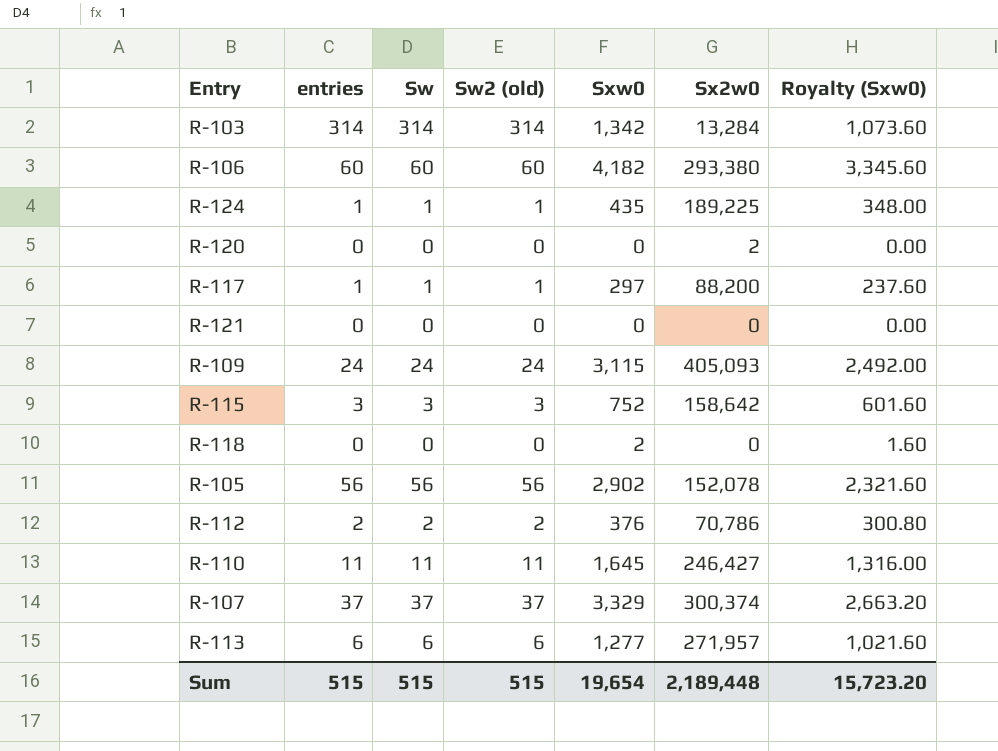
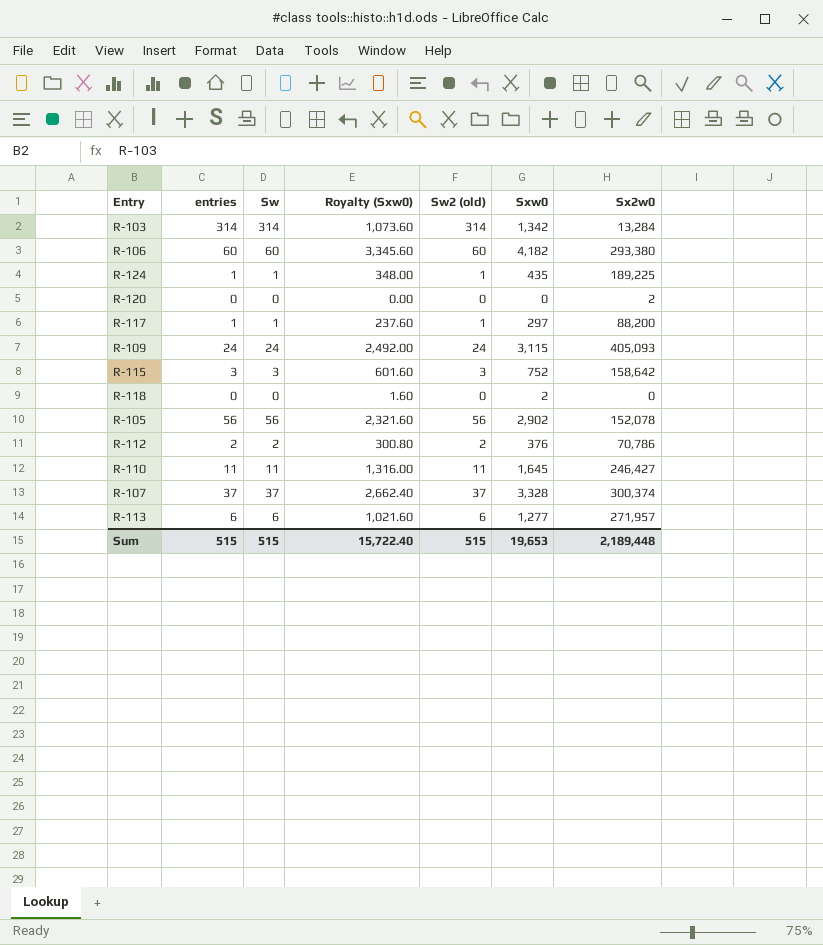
column Royalty (Sxw0) | position: 7 -> 4
row R-121: 0 | 0 | 0 | 0 | 0 | 0.00 -> none
R-107 | Royalty (Sxw0): 2,663.20 -> 2,662.40
R-107 | Sxw0: 3,329 -> 3,328
Sum | Royalty (Sxw0): 15,723.20 -> 15,722.40
Sum | Sxw0: 19,654 -> 19,653

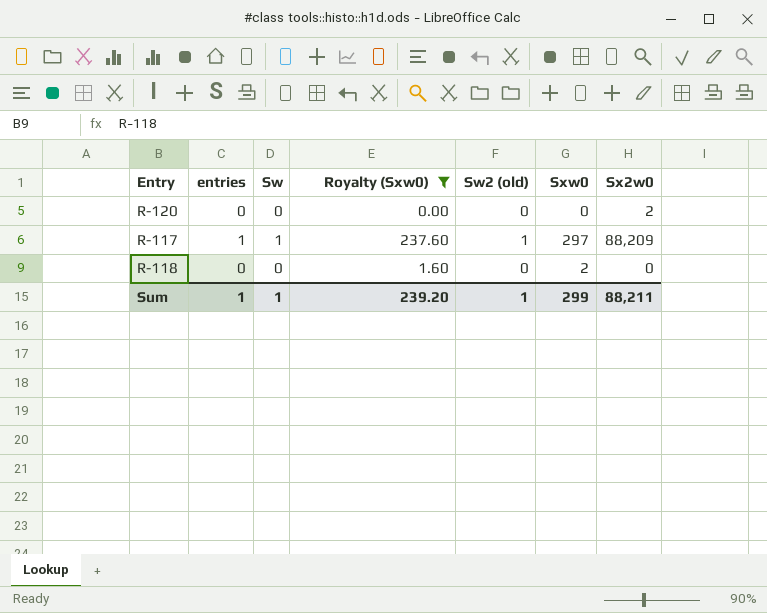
filter: none -> Royalty (Sxw0) <= 237.60
R-117 | Sx2w0: 88,200 -> 88,209
Sum | entries: 515 -> 1
Sum | Sw: 515 -> 1
Sum | Royalty (Sxw0): 15,722.40 -> 239.20
Sum | Sw2 (old): 515 -> 1
Sum | Sxw0: 19,653 -> 299
Sum | Sx2w0: 2,189,448 -> 88,211

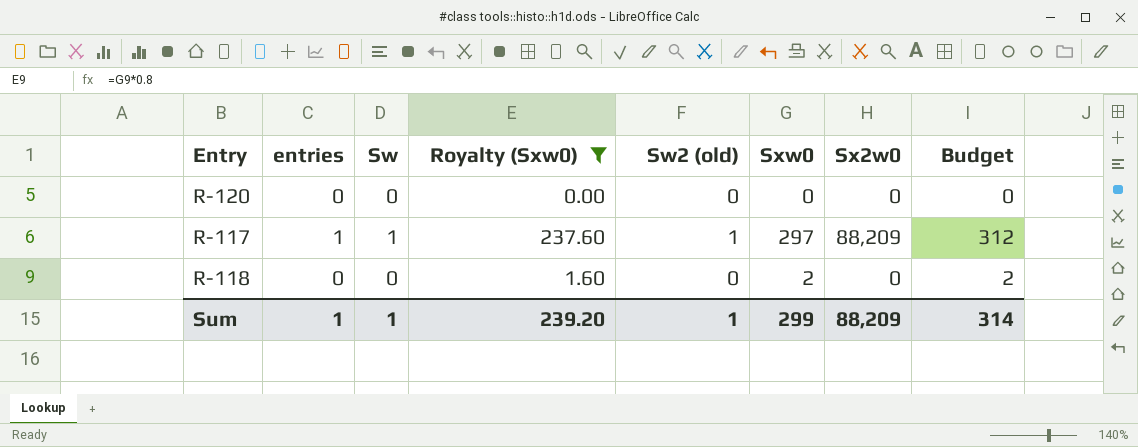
column Budget | formula: none -> [Sxw0] * 1.05
R-120 | Sx2w0: 2 -> 0
Sum | Sx2w0: 88,211 -> 88,209

